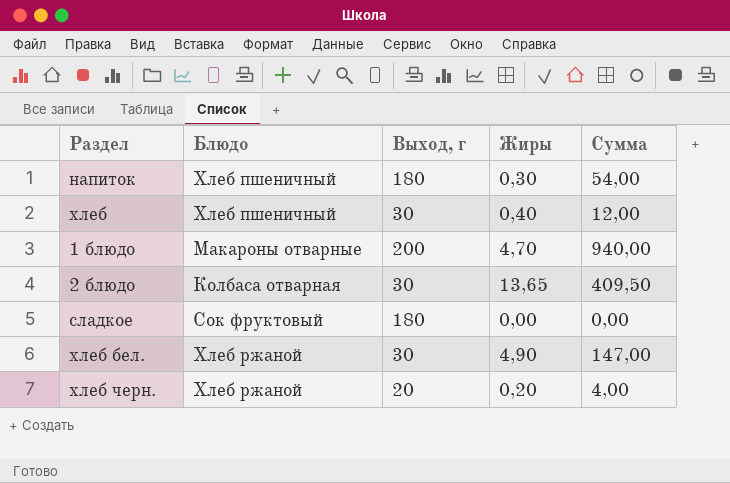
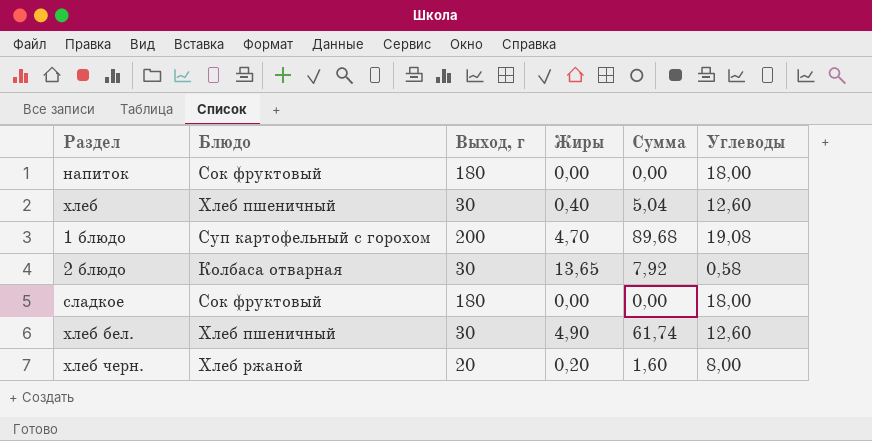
column Сумма | formula: [Выход, г] * [Жиры] -> [Жиры] * [Углеводы]
column Углеводы | position: none -> 6
напиток | Блюдо: Хлеб пшеничный -> Сок фруктовый
напиток | Жиры: 0,30 -> 0,00
1 блюдо | Блюдо: Макароны отварные -> Суп картофельный с горохом
хлеб бел. | Блюдо: Хлеб ржаной -> Хлеб пшеничный

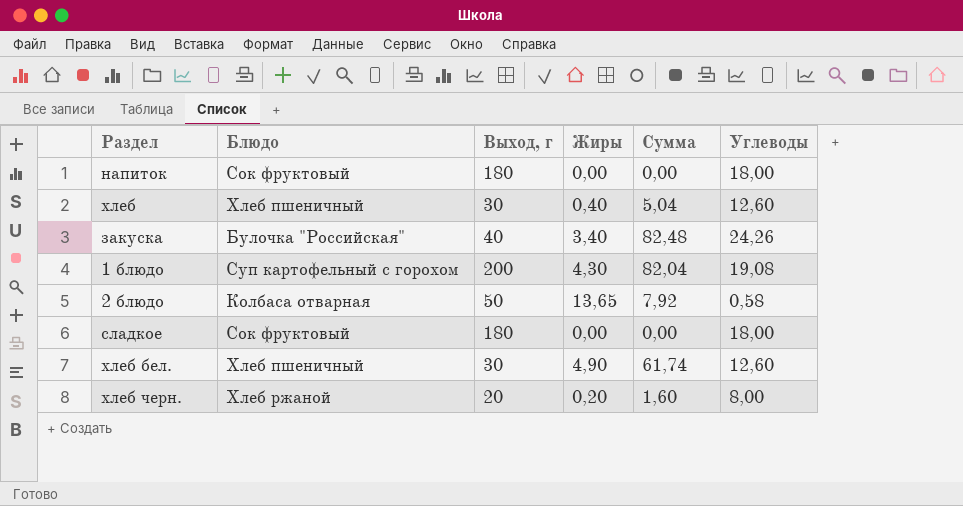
row закуска: none -> Булочка "Российская" | 40 | 3,40 | 82,48 | 24,26
1 блюдо | Жиры: 4,70 -> 4,30
1 блюдо | Сумма: 89,68 -> 82,04
2 блюдо | Выход, г: 30 -> 50

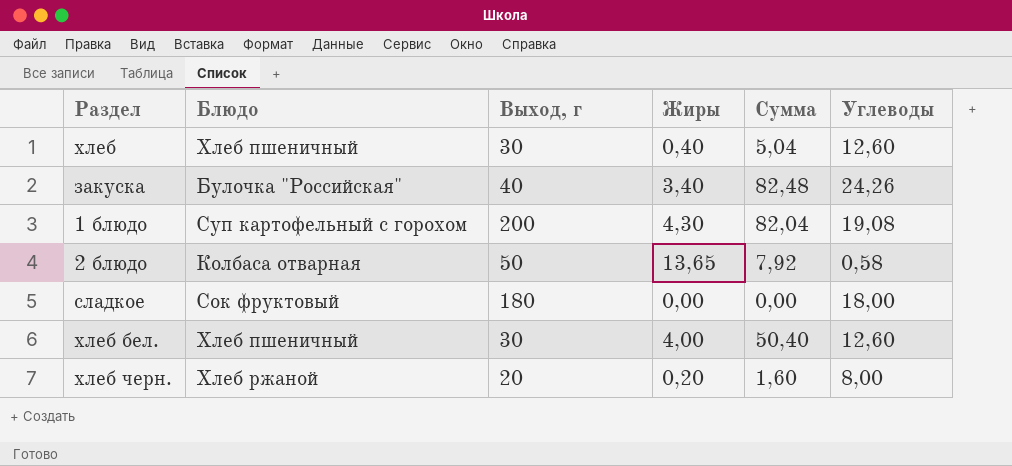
row напиток: Сок фруктовый | 180 | 0,00 | 0,00 | 18,00 -> none
хлеб бел. | Жиры: 4,90 -> 4,00
хлеб бел. | Сумма: 61,74 -> 50,40

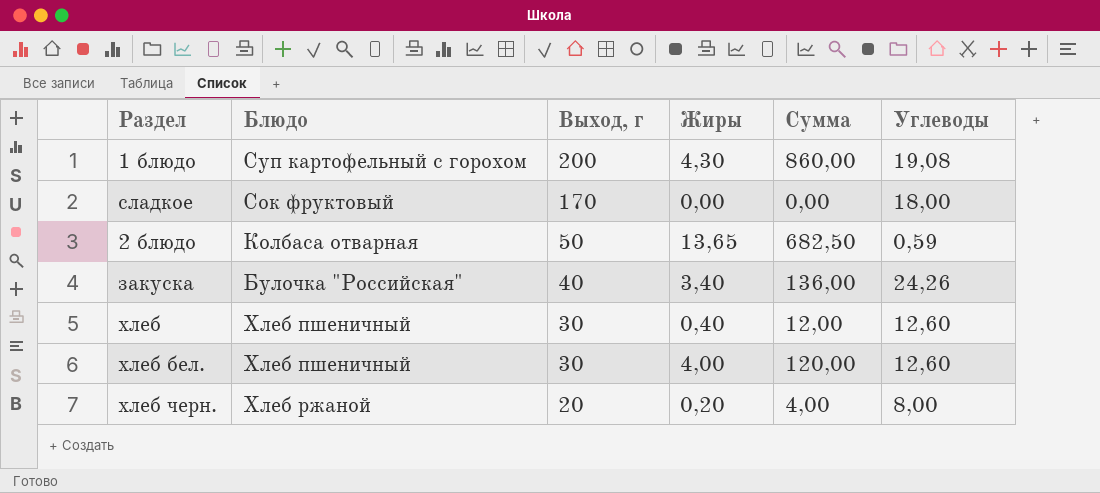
row order: none -> Выход, г descending
column Сумма | formula: [Жиры] * [Углеводы] -> [Выход, г] * [Жиры]
сладкое | Выход, г: 180 -> 170
2 блюдо | Углеводы: 0,58 -> 0,59

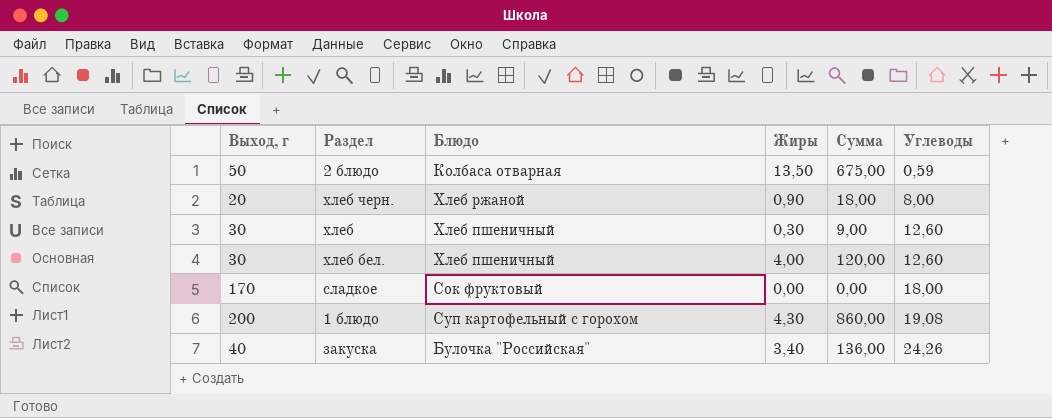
row order: Выход, г descending -> Углеводы ascending
column Выход, г | position: 3 -> 1
2 блюдо | Жиры: 13,65 -> 13,50
2 блюдо | Сумма: 682,50 -> 675,00
хлеб черн. | Жиры: 0,20 -> 0,90
хлеб черн. | Сумма: 4,00 -> 18,00
хлеб | Жиры: 0,40 -> 0,30
хлеб | Сумма: 12,00 -> 9,00

